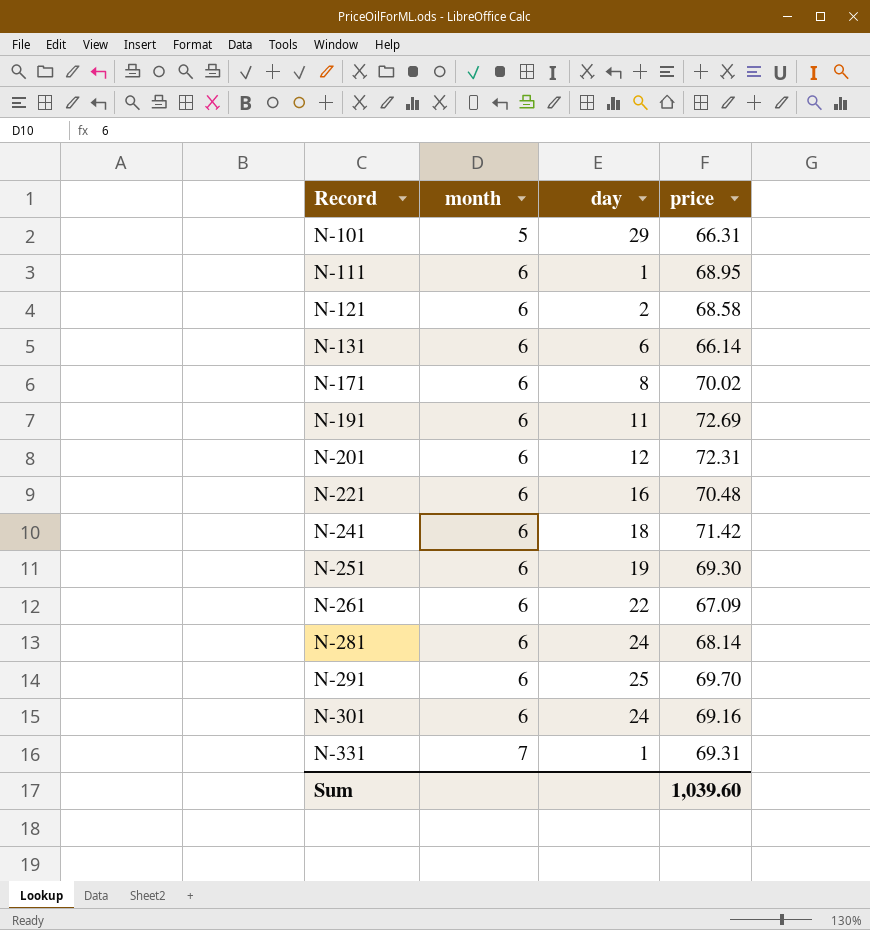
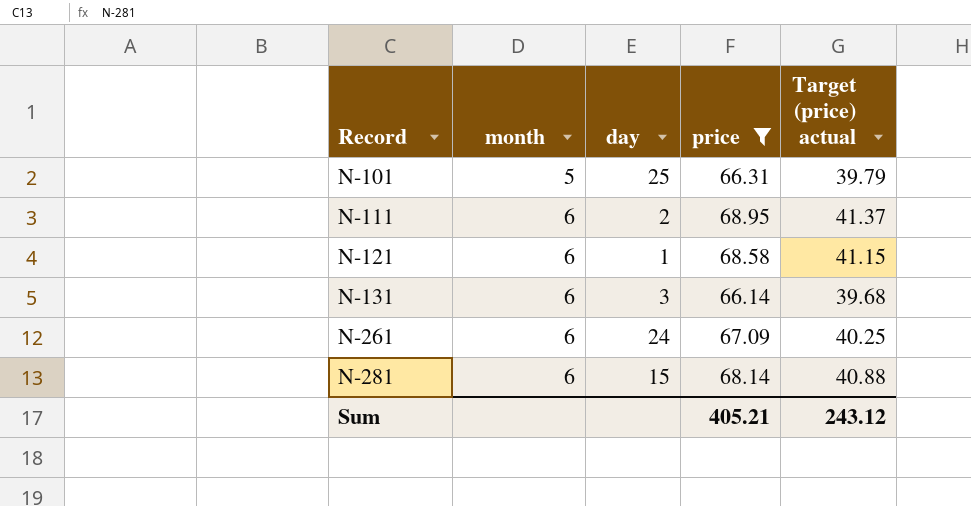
filter: none -> price <= 68.95
column Target (price) actual | formula: none -> [price] * 0.6
N-101 | day: 29 -> 25
N-111 | day: 1 -> 2
N-121 | day: 2 -> 1
N-131 | day: 6 -> 3
N-261 | day: 22 -> 24
N-281 | day: 24 -> 15
Sum | price: 1,039.60 -> 405.21

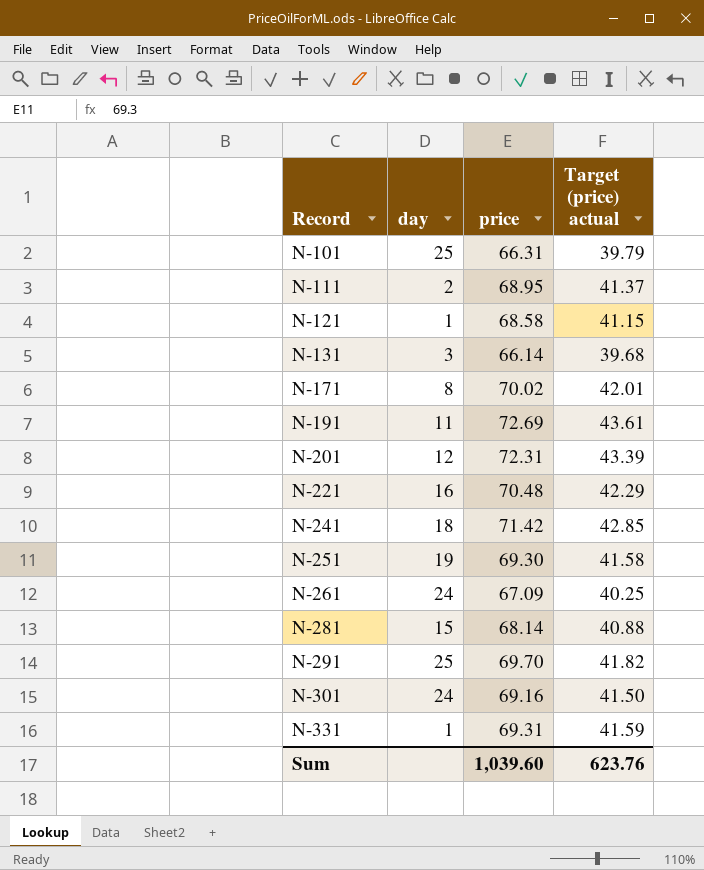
filter: price <= 68.95 -> none
column month | position: 2 -> none
Sum | price: 405.21 -> 1,039.60
Sum | Target (price) actual: 243.12 -> 623.76

